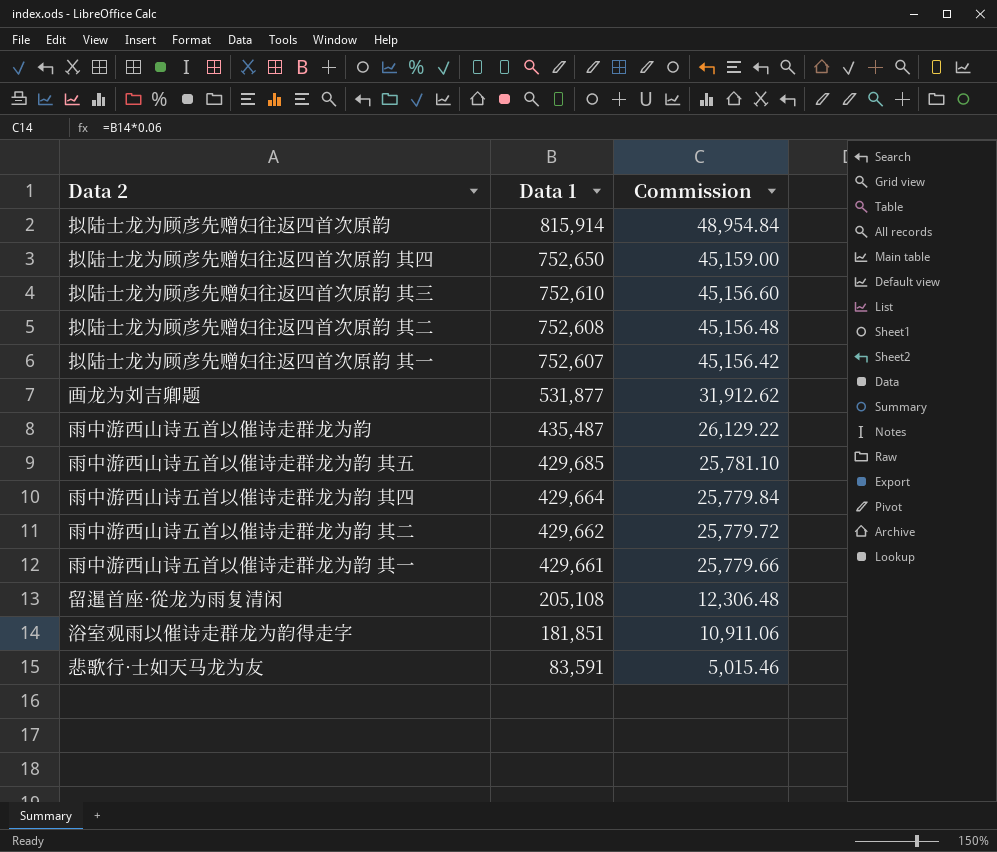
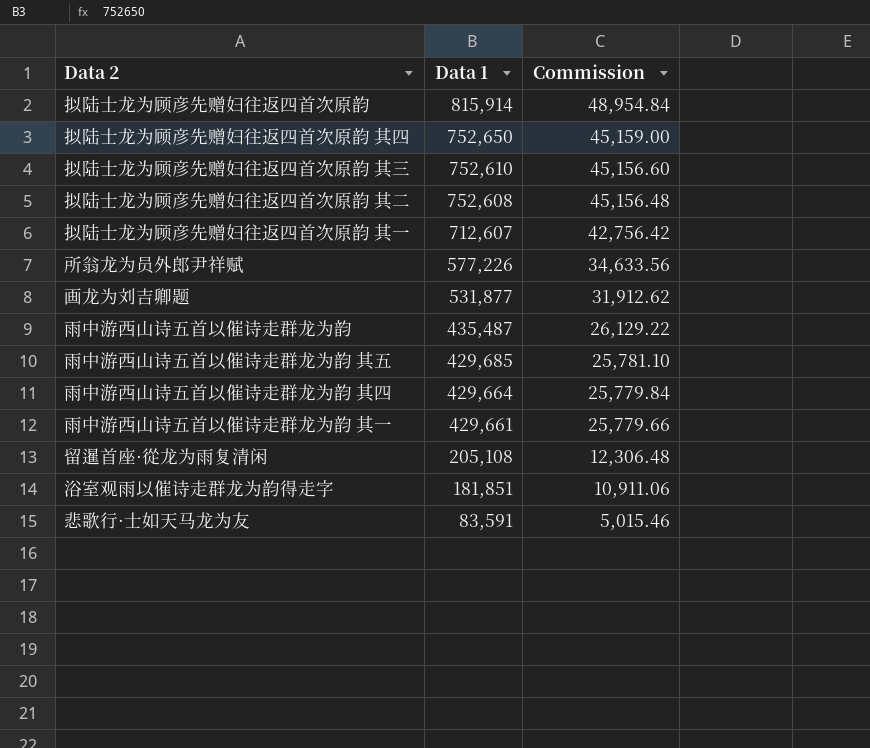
row 雨中游西山诗五首以催诗走群龙为韵 其二: 429,662 | 25,779.72 -> none
拟陆士龙为顾彦先赠妇往返四首次原韵 其一 | Data 1: 752,607 -> 712,607
拟陆士龙为顾彦先赠妇往返四首次原韵 其一 | Commission: 45,156.42 -> 42,756.42
row 所翁龙为员外郎尹祥赋: none -> 577,226 | 34,633.56

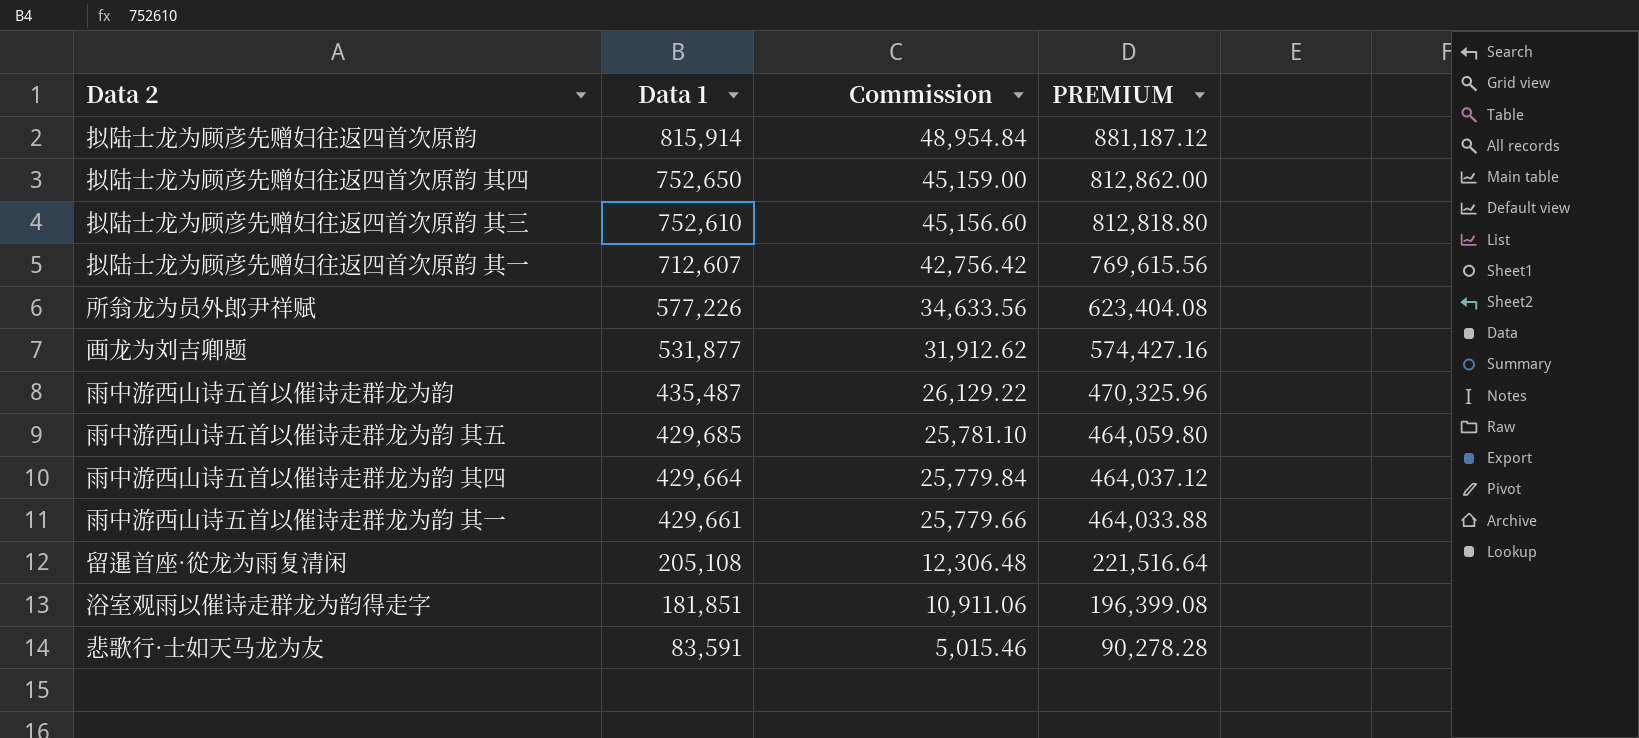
column PREMIUM | formula: none -> [Data 1] * 1.08
row 拟陆士龙为顾彦先赠妇往返四首次原韵 其二: 752,608 | 45,156.48 -> none

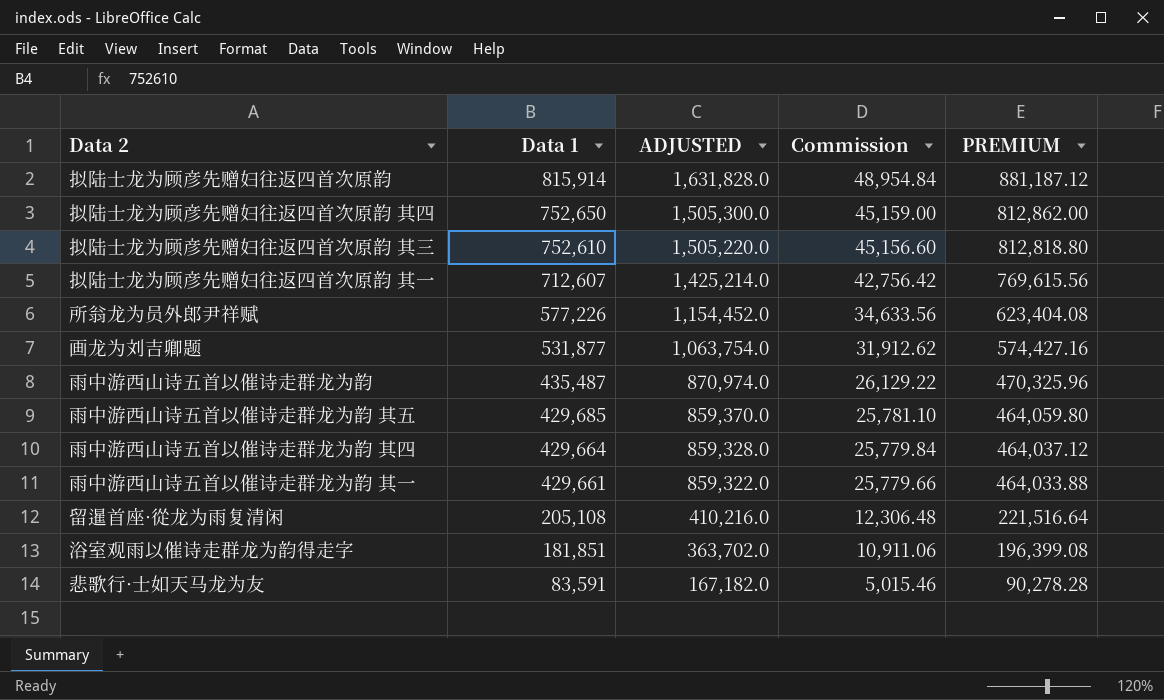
column ADJUSTED | formula: none -> [Data 1] * 2

